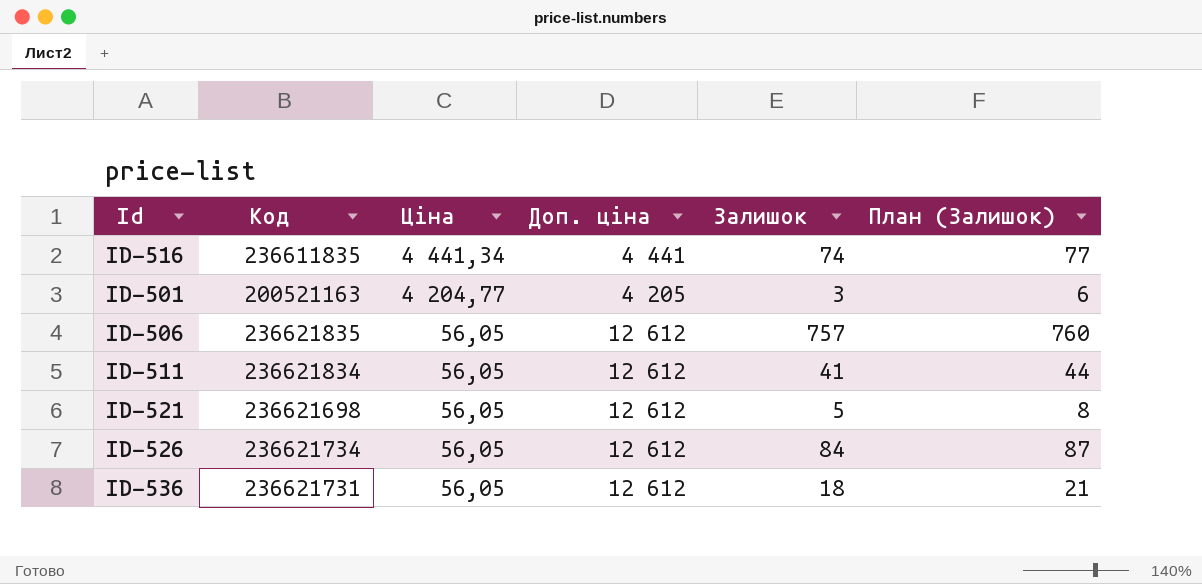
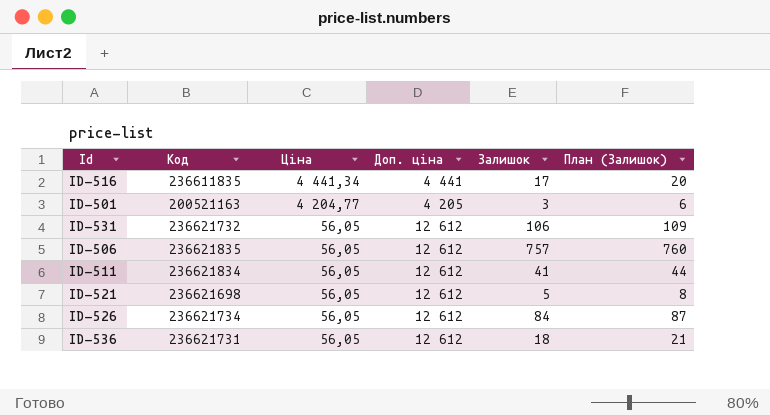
ID-516 | Залишок: 74 -> 17
ID-516 | План (Залишок): 77 -> 20
row ID-531: none -> 236621732 | 56,05 | 12 612 | 106 | 109

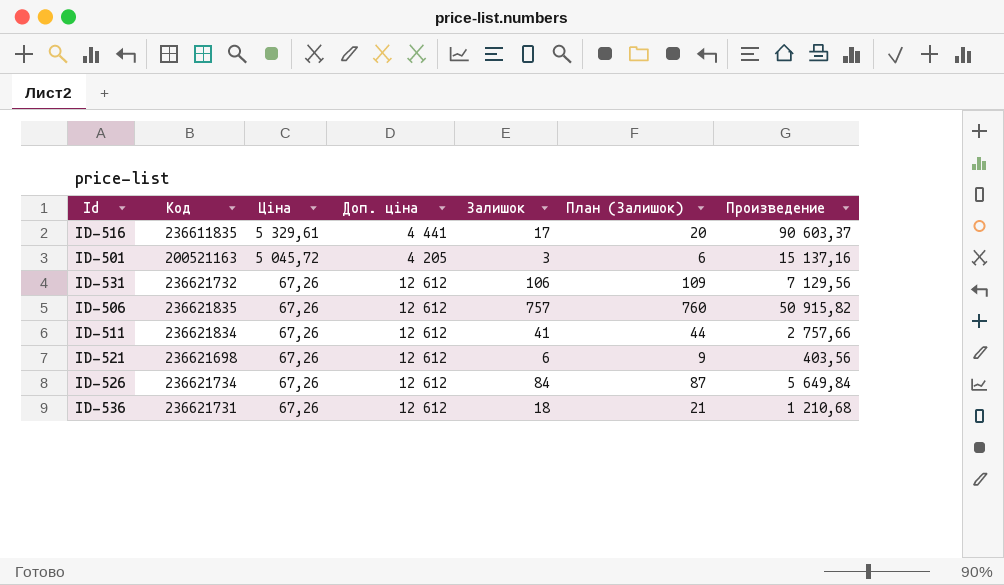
column Произведение | formula: none -> [Ціна] * [Залишок]
ID-516 | Ціна: 4 441,34 -> 5 329,61
ID-501 | Ціна: 4 204,77 -> 5 045,72
ID-531 | Ціна: 56,05 -> 67,26
ID-506 | Ціна: 56,05 -> 67,26
ID-511 | Ціна: 56,05 -> 67,26
ID-521 | Ціна: 56,05 -> 67,26
ID-521 | Залишок: 5 -> 6
ID-521 | План (Залишок): 8 -> 9
ID-526 | Ціна: 56,05 -> 67,26
ID-536 | Ціна: 56,05 -> 67,26

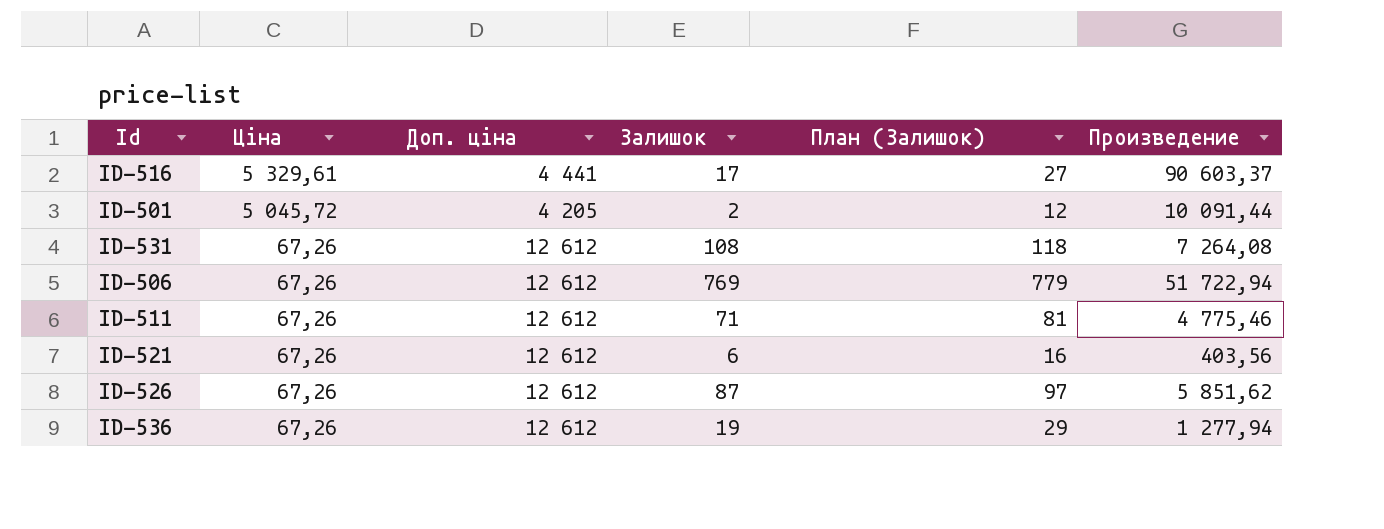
column Код | position: 2 -> none
column План (Залишок) | formula: [Залишок] + 3 -> [Залишок] + 10
ID-501 | Залишок: 3 -> 2
ID-501 | Произведение: 15 137,16 -> 10 091,44
ID-531 | Залишок: 106 -> 108
ID-531 | Произведение: 7 129,56 -> 7 264,08
ID-506 | Залишок: 757 -> 769
ID-506 | Произведение: 50 915,82 -> 51 722,94
ID-511 | Залишок: 41 -> 71
ID-511 | Произведение: 2 757,66 -> 4 775,46
ID-526 | Залишок: 84 -> 87
ID-526 | Произведение: 5 649,84 -> 5 851,62
ID-536 | Залишок: 18 -> 19
ID-536 | Произведение: 1 210,68 -> 1 277,94

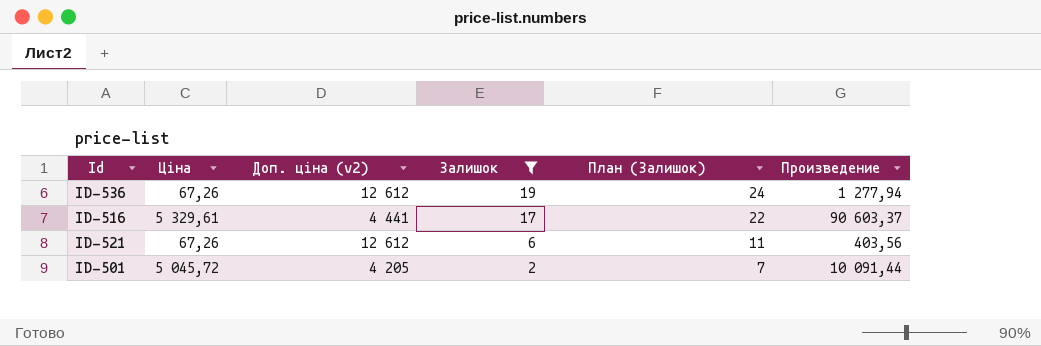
filter: none -> Залишок <= 19
row order: Ціна descending -> Залишок descending
column name: Доп. ціна -> Доп. ціна (v2)
column План (Залишок) | formula: [Залишок] + 10 -> [Залишок] + 5

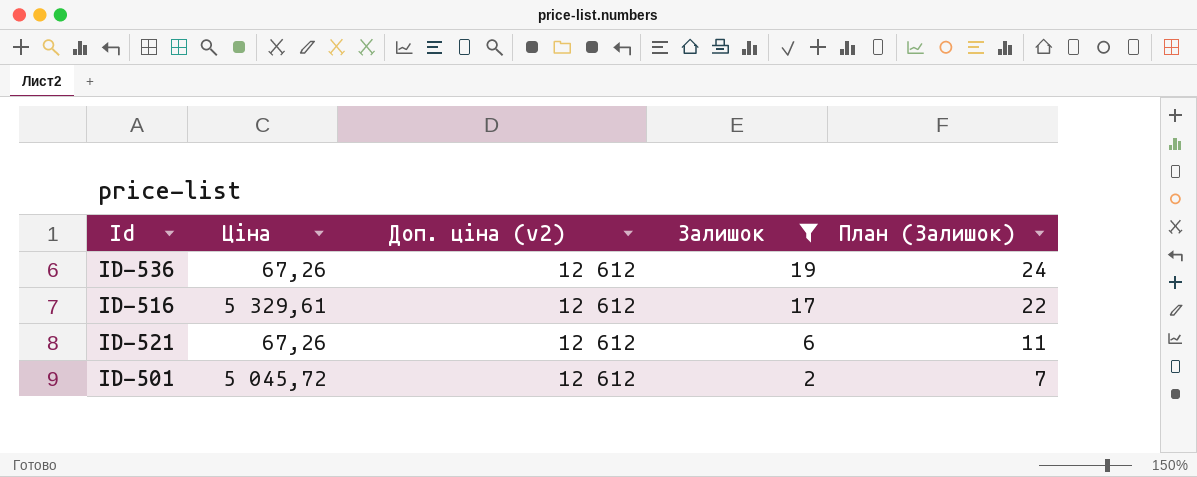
column Произведение | formula: [Ціна] * [Залишок] -> none
ID-516 | Доп. ціна (v2): 4 441 -> 12 612
ID-501 | Доп. ціна (v2): 4 205 -> 12 612

